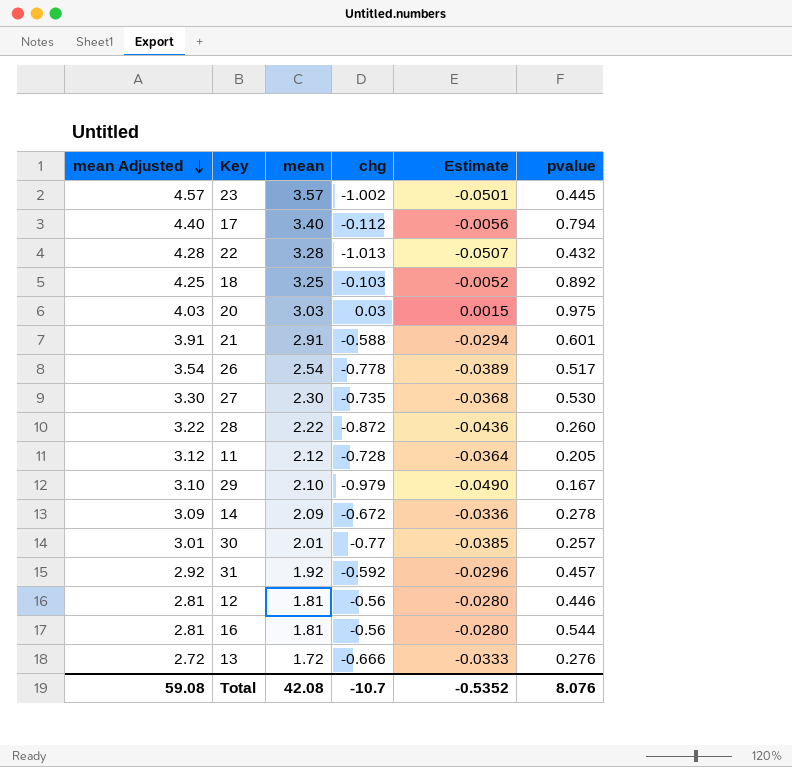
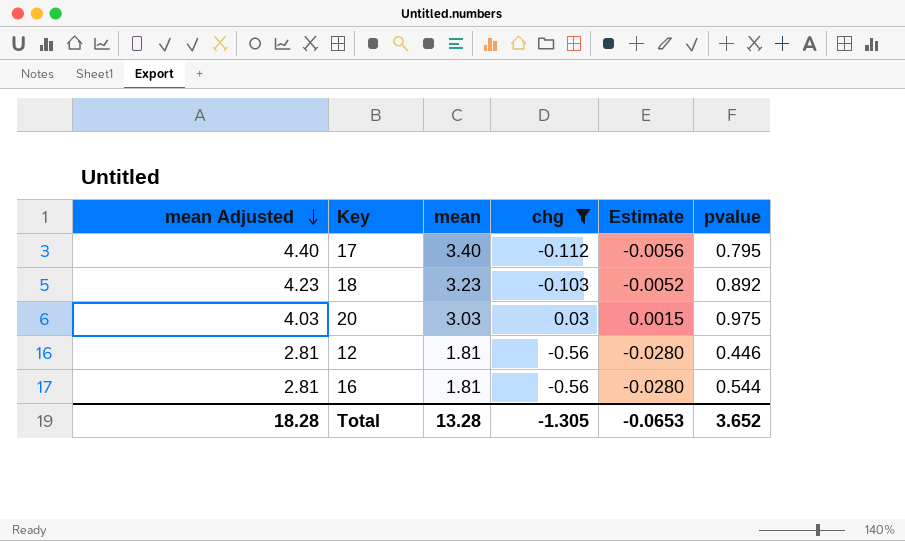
filter: none -> chg >= -0.56
17 | pvalue: 0.794 -> 0.795
18 | mean Adjusted: 4.25 -> 4.23
18 | mean: 3.25 -> 3.23
Total | mean Adjusted: 59.08 -> 18.28
Total | mean: 42.08 -> 13.28
Total | chg: -10.7 -> -1.305
Total | Estimate: -0.5352 -> -0.0653
Total | pvalue: 8.076 -> 3.652

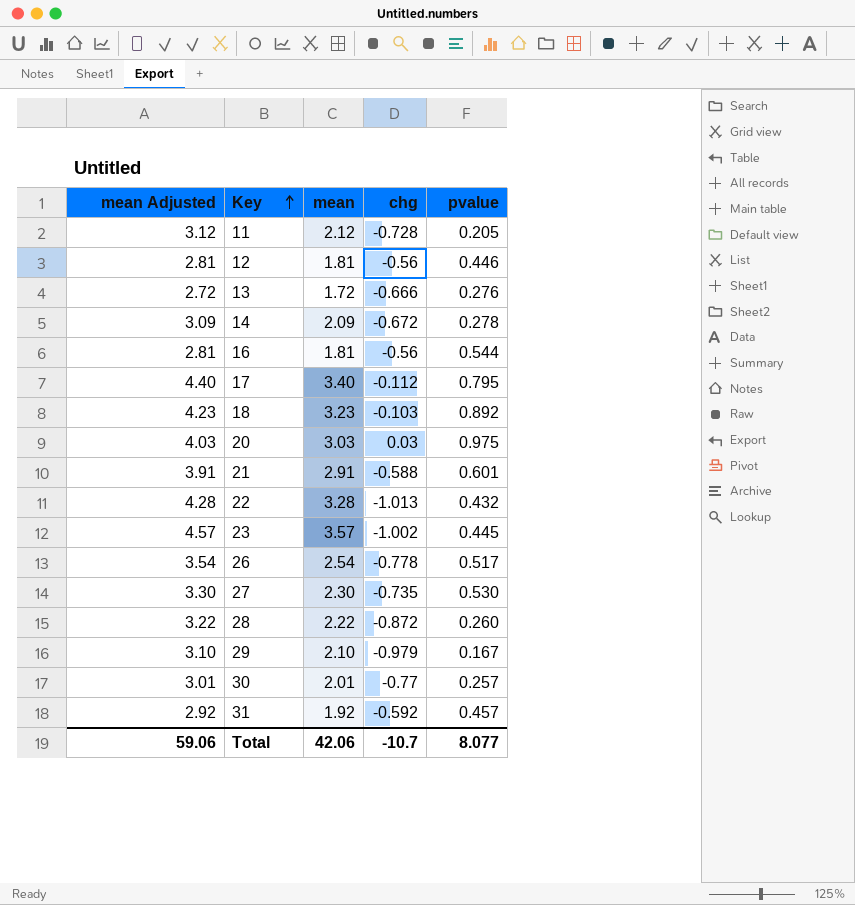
filter: chg >= -0.56 -> none
row order: mean Adjusted descending -> Key ascending
column Estimate | formula: [chg] * 0.05 -> none
Total | mean Adjusted: 18.28 -> 59.06
Total | mean: 13.28 -> 42.06
Total | chg: -1.305 -> -10.7
Total | pvalue: 3.652 -> 8.077

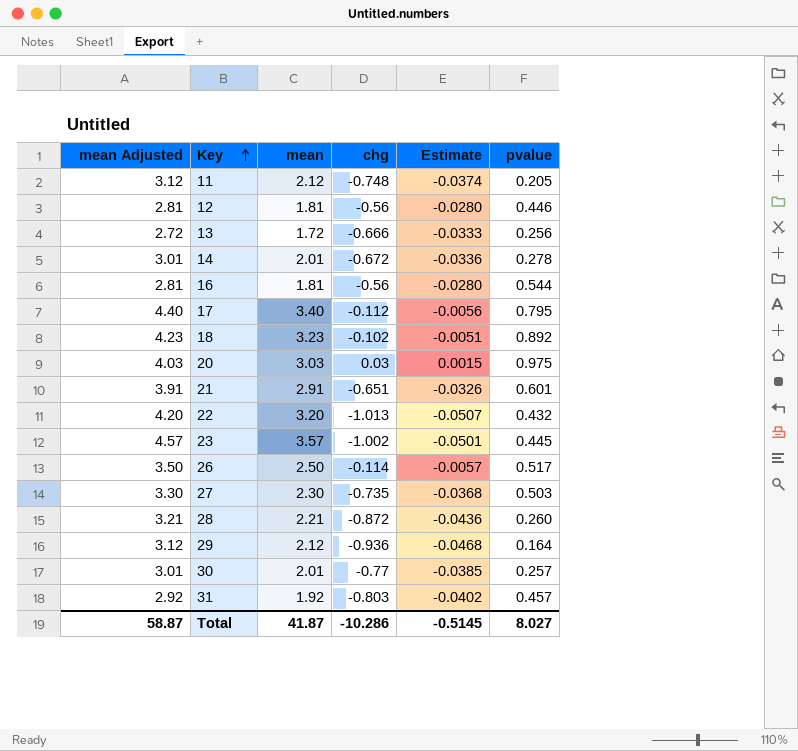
column Estimate | formula: none -> [chg] * 0.05
11 | chg: -0.728 -> -0.748
13 | pvalue: 0.276 -> 0.256
14 | mean Adjusted: 3.09 -> 3.01
14 | mean: 2.09 -> 2.01
18 | chg: -0.103 -> -0.102
21 | chg: -0.588 -> -0.651
22 | mean Adjusted: 4.28 -> 4.20
22 | mean: 3.28 -> 3.20
26 | mean Adjusted: 3.54 -> 3.50
26 | mean: 2.54 -> 2.50
26 | chg: -0.778 -> -0.114
27 | pvalue: 0.530 -> 0.503
28 | mean Adjusted: 3.22 -> 3.21
28 | mean: 2.22 -> 2.21
29 | mean Adjusted: 3.10 -> 3.12
29 | mean: 2.10 -> 2.12
29 | chg: -0.979 -> -0.936
29 | pvalue: 0.167 -> 0.164
31 | chg: -0.592 -> -0.803
Total | mean Adjusted: 59.06 -> 58.87
Total | mean: 42.06 -> 41.87
Total | chg: -10.7 -> -10.286
Total | pvalue: 8.077 -> 8.027

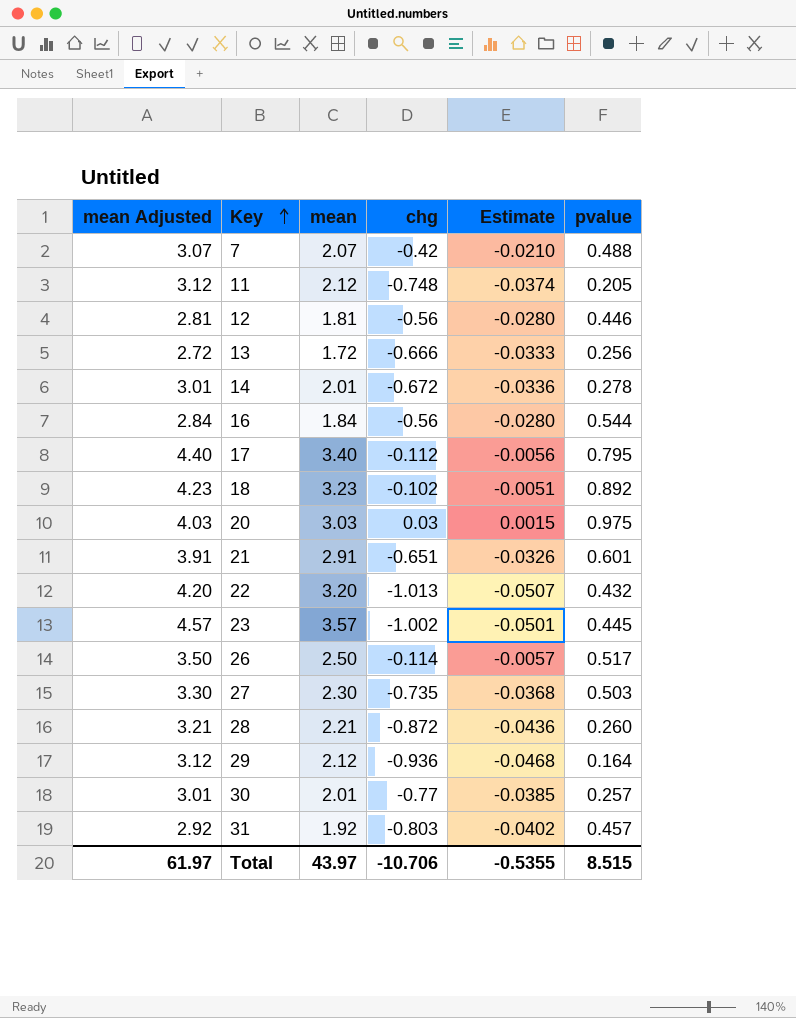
row 7: none -> 3.07 | 2.07 | -0.42 | -0.0210 | 0.488
16 | mean Adjusted: 2.81 -> 2.84
16 | mean: 1.81 -> 1.84
Total | mean Adjusted: 58.87 -> 61.97
Total | mean: 41.87 -> 43.97
Total | chg: -10.286 -> -10.706
Total | Estimate: -0.5145 -> -0.5355
Total | pvalue: 8.027 -> 8.515

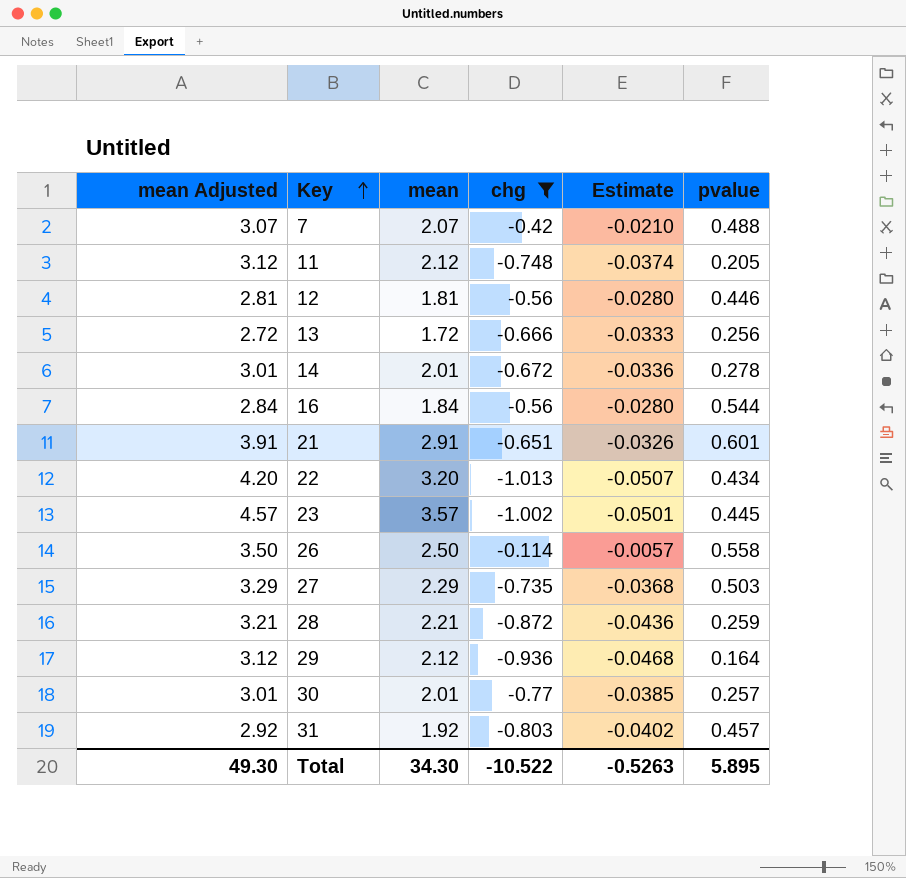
filter: none -> chg <= -0.114
22 | pvalue: 0.432 -> 0.434
26 | pvalue: 0.517 -> 0.558
27 | mean Adjusted: 3.30 -> 3.29
27 | mean: 2.30 -> 2.29
28 | pvalue: 0.260 -> 0.259
Total | mean Adjusted: 61.97 -> 49.30
Total | mean: 43.97 -> 34.30
Total | chg: -10.706 -> -10.522
Total | Estimate: -0.5355 -> -0.5263
Total | pvalue: 8.515 -> 5.895

